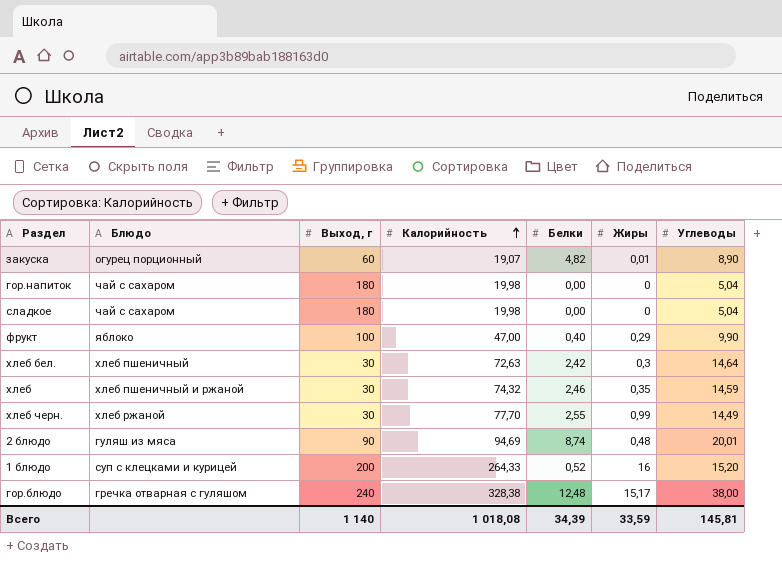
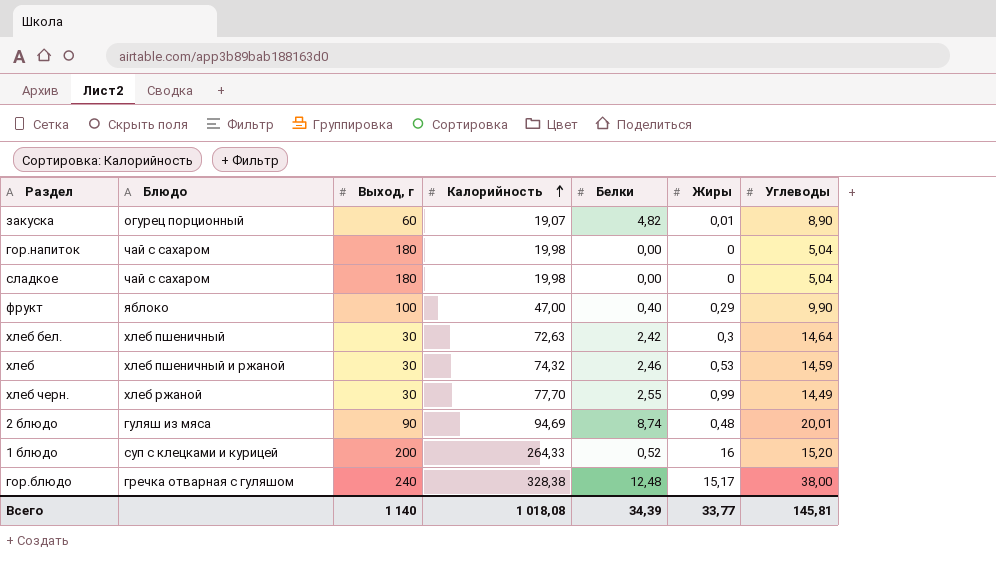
хлеб | Жиры: 0,35 -> 0,53
Всего | Жиры: 33,59 -> 33,77

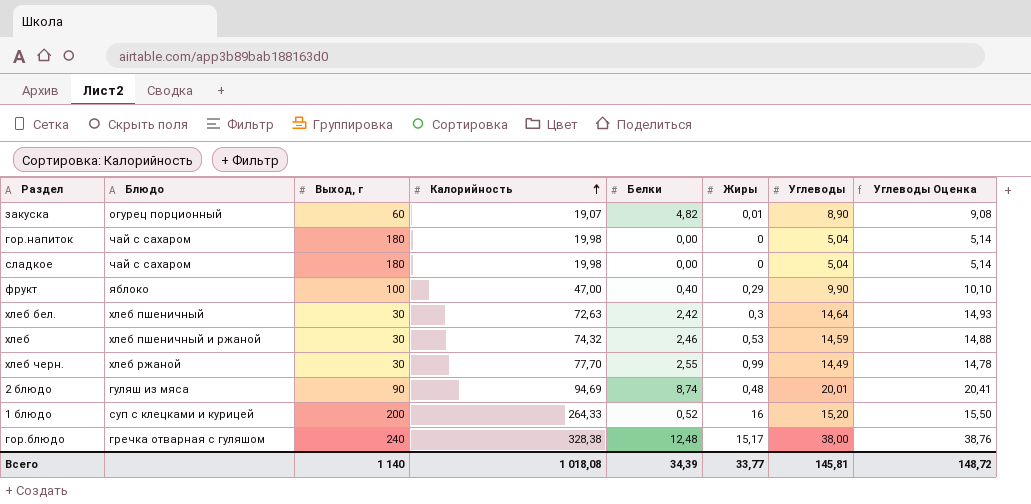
column Углеводы Оценка | formula: none -> [Углеводы] * 1,02

